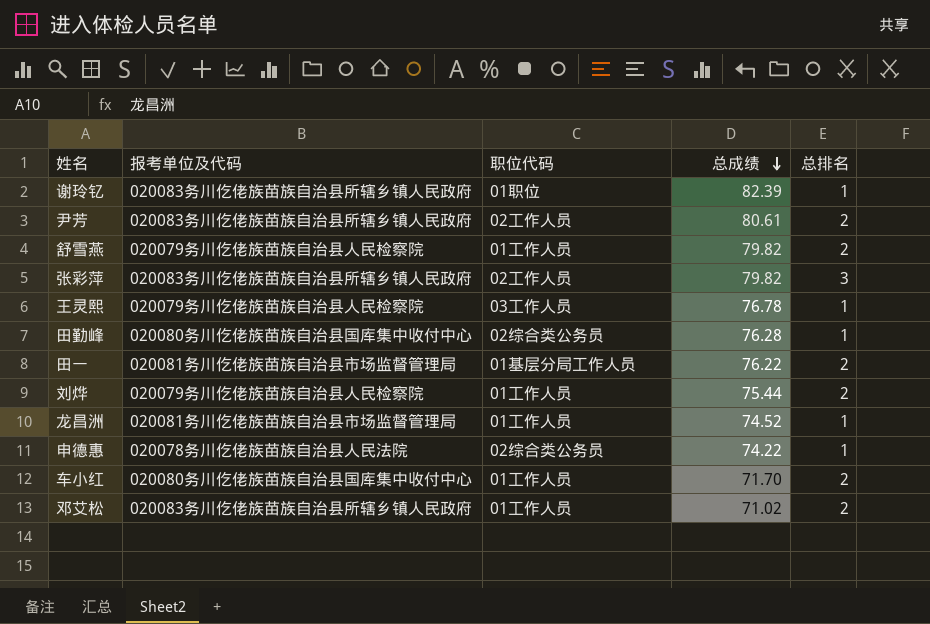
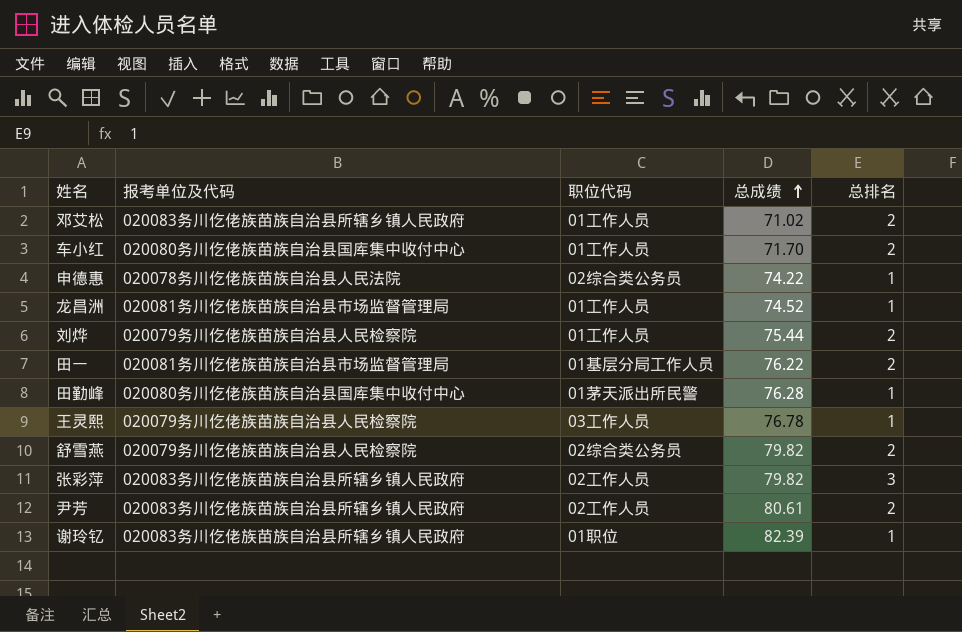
row order: 总成绩 descending -> 总成绩 ascending
田勤峰 | 职位代码: 02综合类公务员 -> 01茅天派出所民警
舒雪燕 | 职位代码: 01工作人员 -> 02综合类公务员

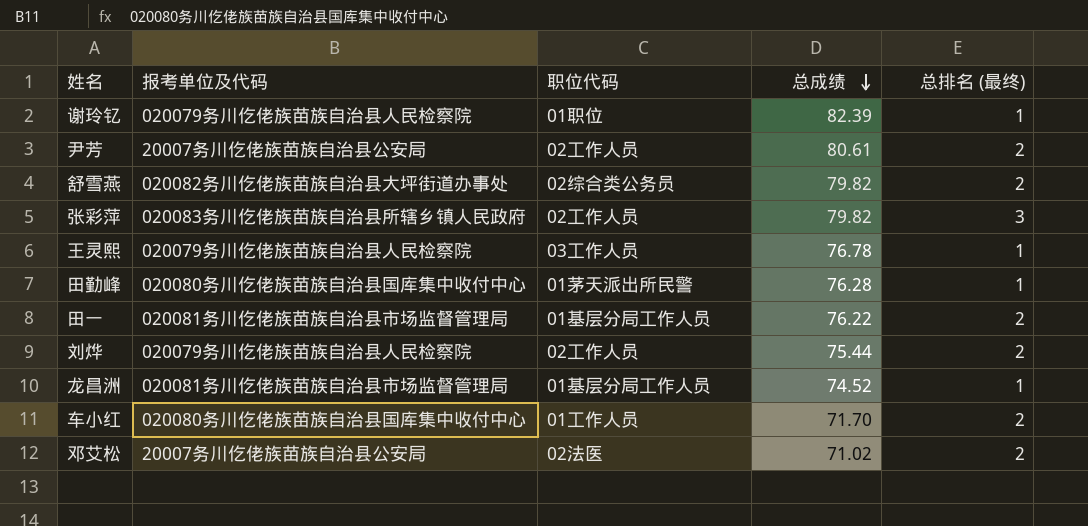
row order: 总成绩 ascending -> 总成绩 descending
column name: 总排名 -> 总排名 (最终)
row 申德惠: 020078务川仡佬族苗族自治县人民法院 | 02综合类公务员 | 74.22 | 1 -> none
谢玲钇 | 报考单位及代码: 020083务川仡佬族苗族自治县所辖乡镇人民政府 -> 020079务川仡佬族苗族自治县人民检察院
尹芳 | 报考单位及代码: 020083务川仡佬族苗族自治县所辖乡镇人民政府 -> 20007务川仡佬族苗族自治县公安局
舒雪燕 | 报考单位及代码: 020079务川仡佬族苗族自治县人民检察院 -> 020082务川仡佬族苗族自治县大坪街道办事处
刘烨 | 职位代码: 01工作人员 -> 02工作人员
龙昌洲 | 职位代码: 01工作人员 -> 01基层分局工作人员
邓艾松 | 报考单位及代码: 020083务川仡佬族苗族自治县所辖乡镇人民政府 -> 20007务川仡佬族苗族自治县公安局
邓艾松 | 职位代码: 01工作人员 -> 02法医

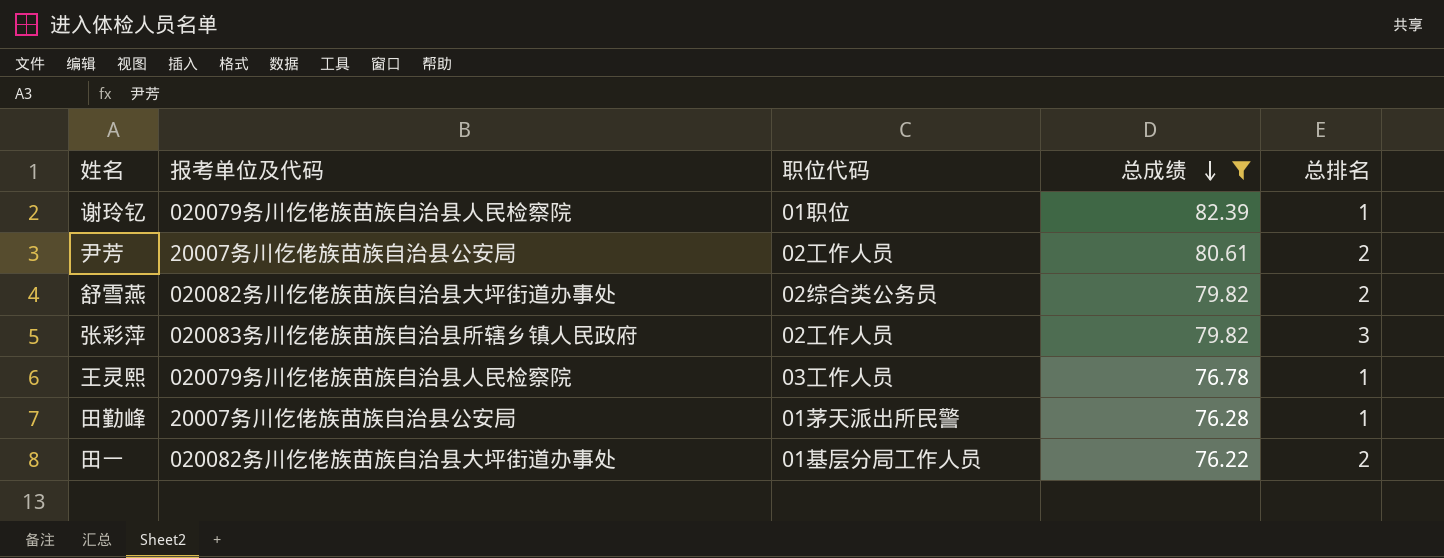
filter: none -> 总成绩 >= 76.22
column name: 总排名 (最终) -> 总排名
田勤峰 | 报考单位及代码: 020080务川仡佬族苗族自治县国库集中收付中心 -> 20007务川仡佬族苗族自治县公安局
田一 | 报考单位及代码: 020081务川仡佬族苗族自治县市场监督管理局 -> 020082务川仡佬族苗族自治县大坪街道办事处

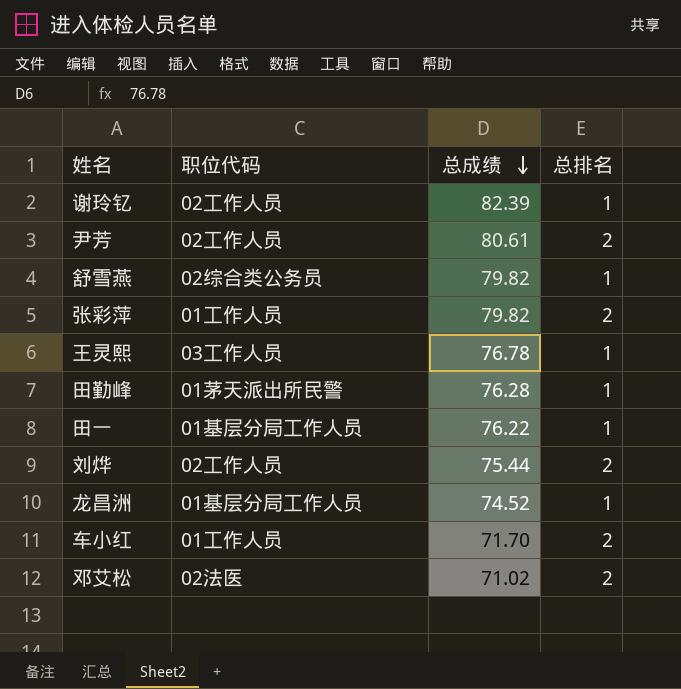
filter: 总成绩 >= 76.22 -> none
column 报考单位及代码 | position: 2 -> none
谢玲钇 | 职位代码: 01职位 -> 02工作人员
舒雪燕 | 总排名: 2 -> 1
张彩萍 | 职位代码: 02工作人员 -> 01工作人员
张彩萍 | 总排名: 3 -> 2
田一 | 总排名: 2 -> 1

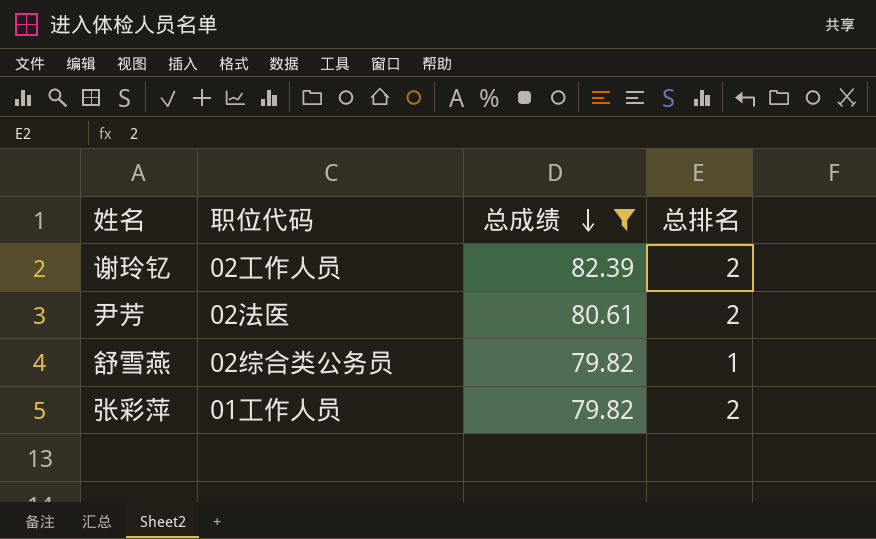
filter: none -> 总成绩 >= 79.82
谢玲钇 | 总排名: 1 -> 2
尹芳 | 职位代码: 02工作人员 -> 02法医

